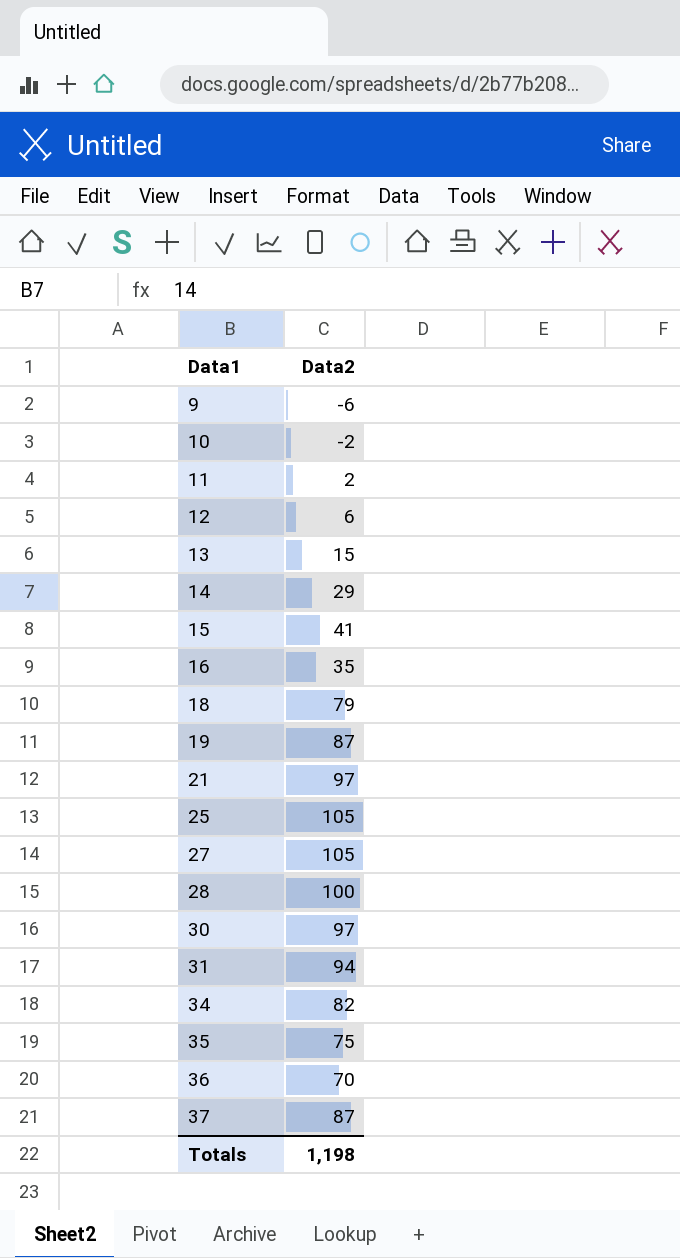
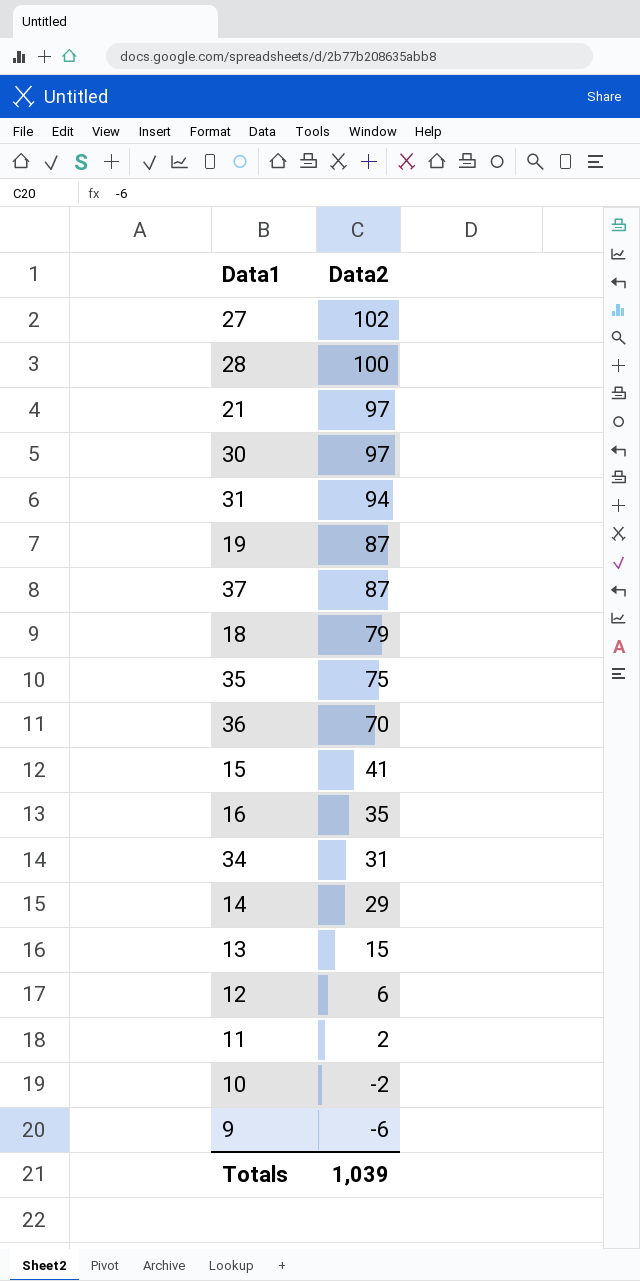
row order: Data1 ascending -> Data2 descending
row 25: 105 -> none
27 | Data2: 105 -> 102
34 | Data2: 82 -> 31
Totals | Data2: 1,198 -> 1,039

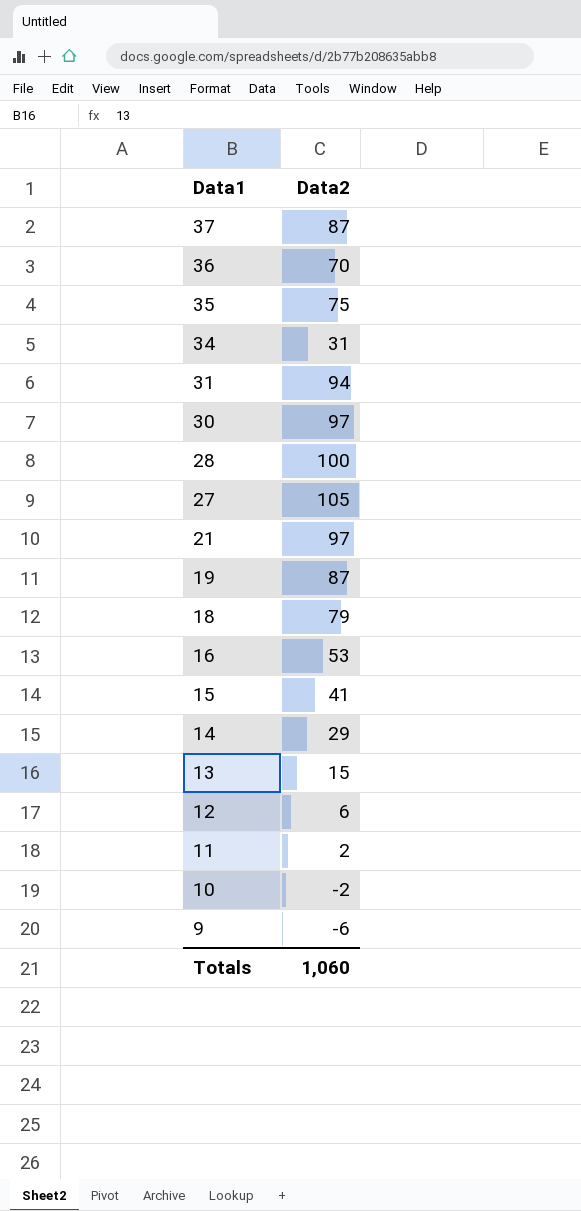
row order: Data2 descending -> Data1 descending
27 | Data2: 102 -> 105
16 | Data2: 35 -> 53
Totals | Data2: 1,039 -> 1,060

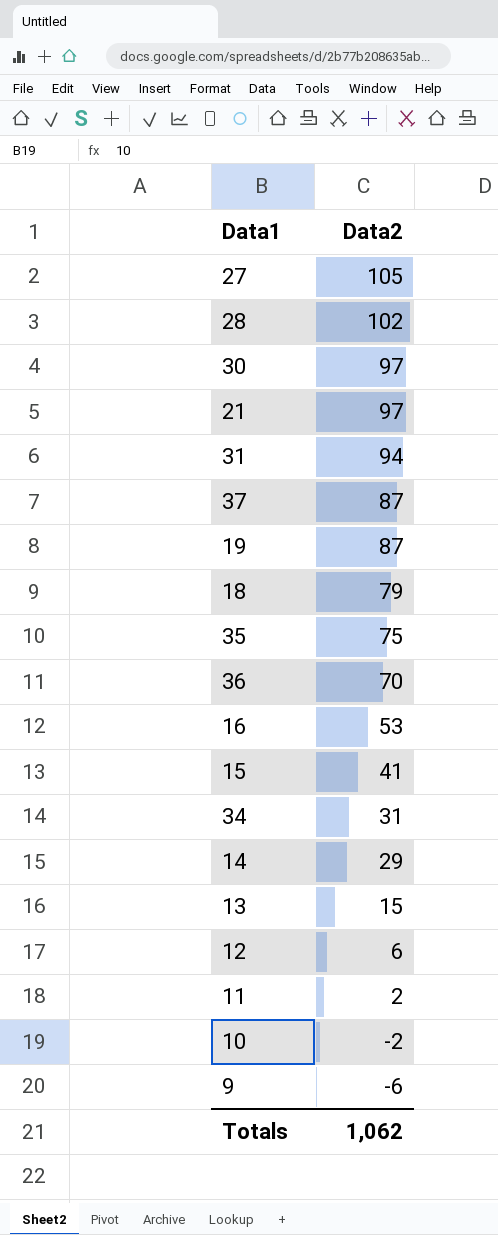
row order: Data1 descending -> Data2 descending
28 | Data2: 100 -> 102
Totals | Data2: 1,060 -> 1,062

